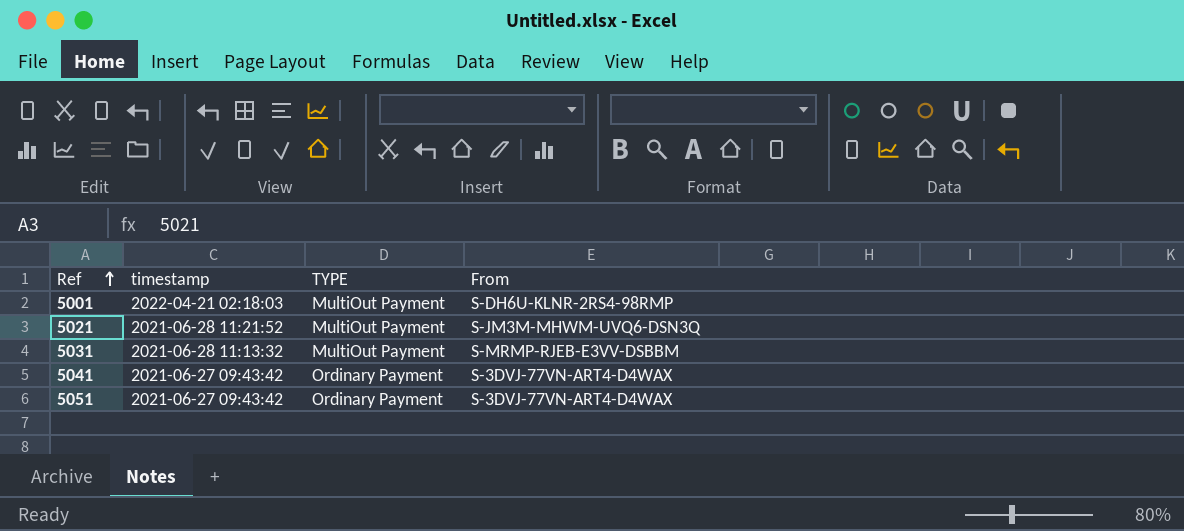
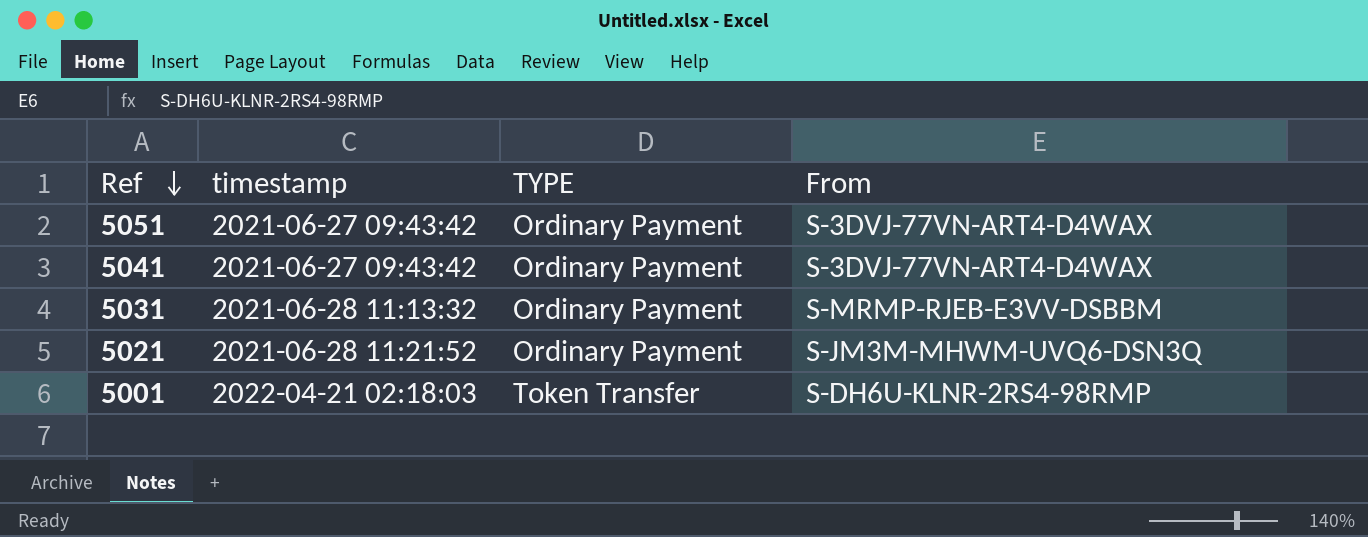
row order: Ref ascending -> Ref descending
5031 | TYPE: MultiOut Payment -> Ordinary Payment
5021 | TYPE: MultiOut Payment -> Ordinary Payment
5001 | TYPE: MultiOut Payment -> Token Transfer

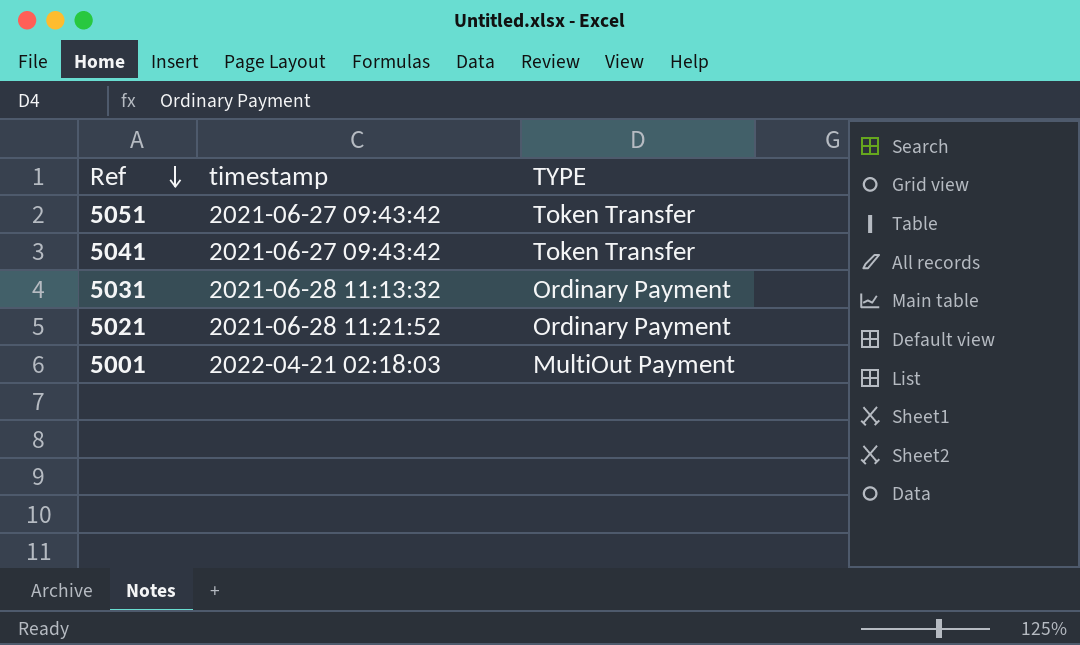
column From | position: 4 -> none
5051 | TYPE: Ordinary Payment -> Token Transfer
5041 | TYPE: Ordinary Payment -> Token Transfer
5001 | TYPE: Token Transfer -> MultiOut Payment

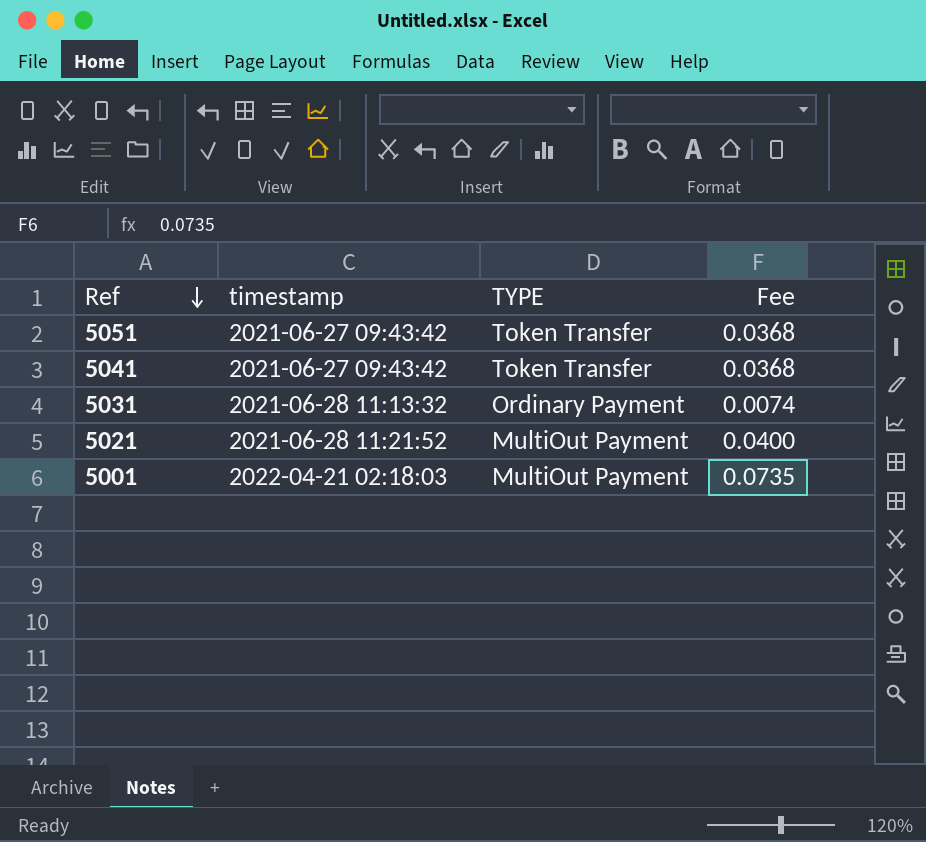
column Fee | position: none -> 4
5021 | TYPE: Ordinary Payment -> MultiOut Payment

